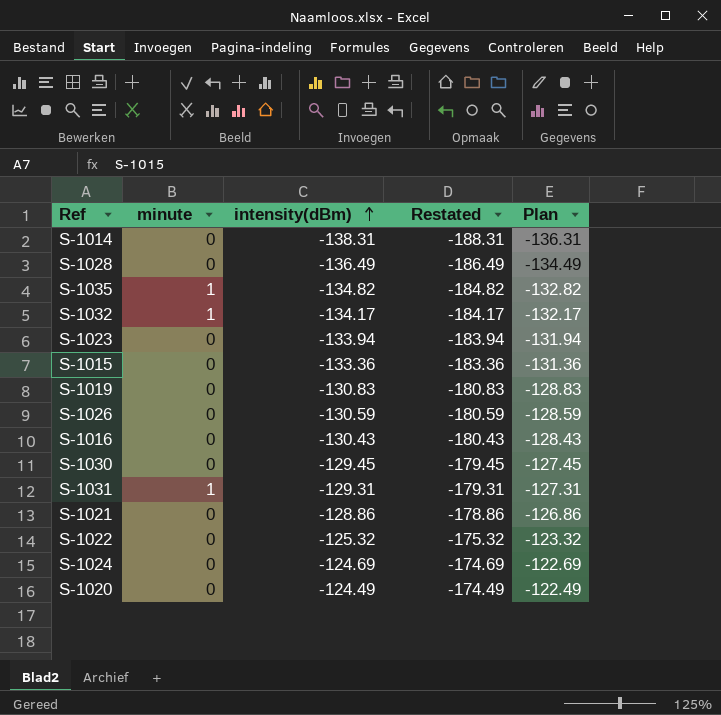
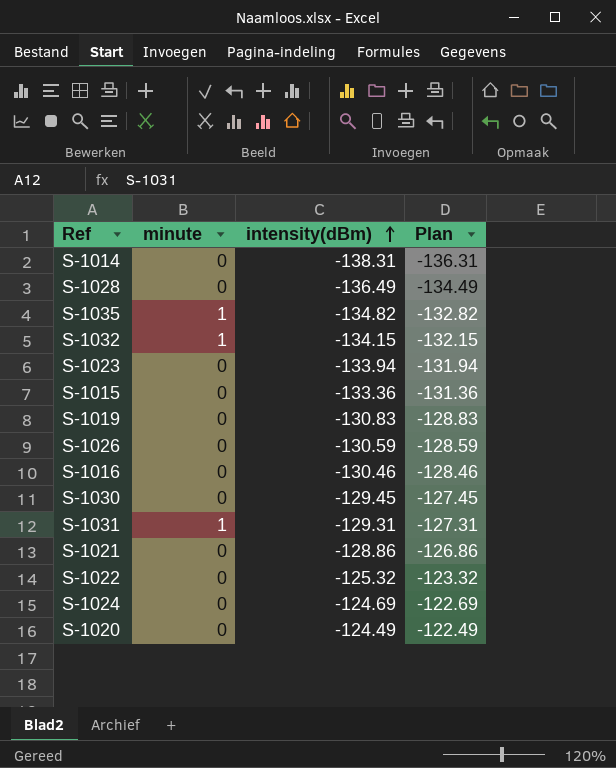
column Restated | formula: [intensity(dBm)] - 50 -> none
S-1032 | intensity(dBm): -134.17 -> -134.15
S-1032 | Plan: -132.17 -> -132.15
S-1016 | intensity(dBm): -130.43 -> -130.46
S-1016 | Plan: -128.43 -> -128.46

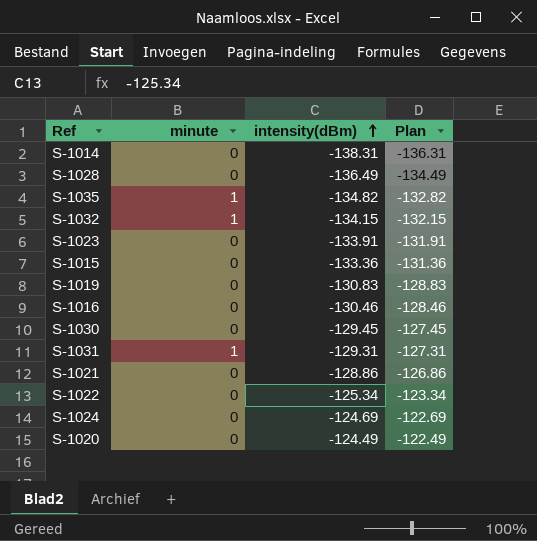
row S-1026: 0 | -130.59 | -128.59 -> none
S-1023 | intensity(dBm): -133.94 -> -133.91
S-1023 | Plan: -131.94 -> -131.91
S-1022 | intensity(dBm): -125.32 -> -125.34
S-1022 | Plan: -123.32 -> -123.34

